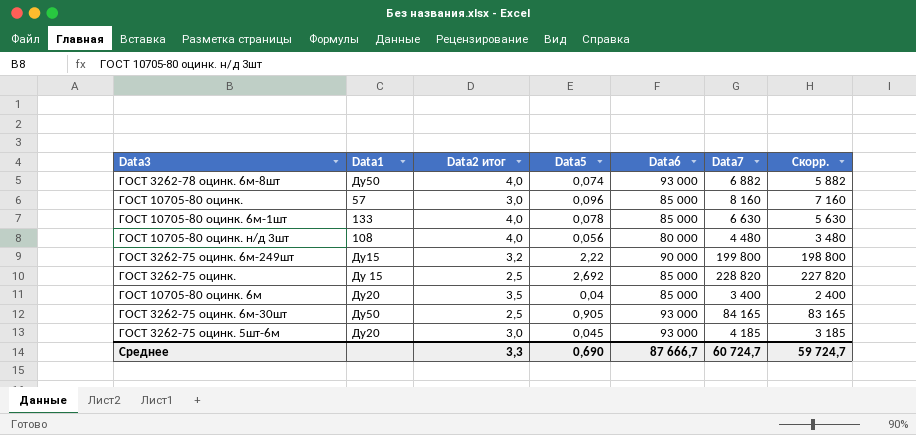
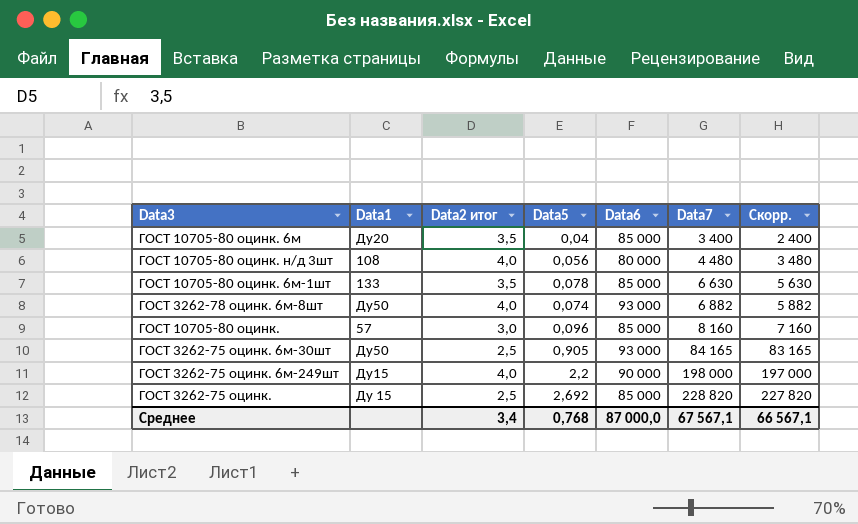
row order: none -> Data7 ascending
row ГОСТ 3262-75 оцинк. 5шт-6м: Ду20 | 3,0 | 0,045 | 93 000 | 4 185 | 3 185 -> none
ГОСТ 10705-80 оцинк. 6м-1шт | Data2 итог: 4,0 -> 3,5
ГОСТ 3262-75 оцинк. 6м-249шт | Data2 итог: 3,2 -> 4,0
ГОСТ 3262-75 оцинк. 6м-249шт | Data5: 2,22 -> 2,2
ГОСТ 3262-75 оцинк. 6м-249шт | Data7: 199 800 -> 198 000
ГОСТ 3262-75 оцинк. 6м-249шт | Скорр.: 198 800 -> 197 000
Среднее | Data2 итог: 3,3 -> 3,4
Среднее | Data5: 0,690 -> 0,768
Среднее | Data6: 87 666,7 -> 87 000,0
Среднее | Data7: 60 724,7 -> 67 567,1
Среднее | Скорр.: 59 724,7 -> 66 567,1

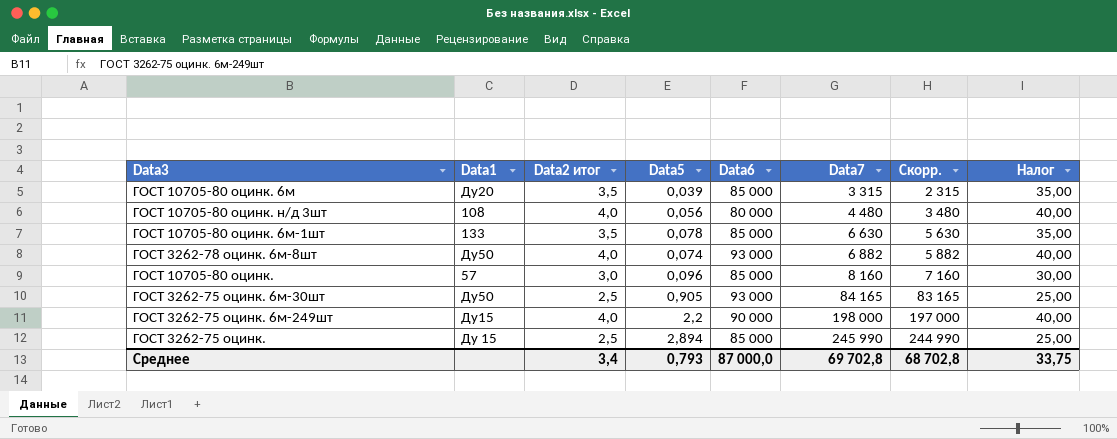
column Налог | formula: none -> [Data2 итог] * 10
ГОСТ 10705-80 оцинк. 6м | Data5: 0,04 -> 0,039
ГОСТ 10705-80 оцинк. 6м | Data7: 3 400 -> 3 315
ГОСТ 10705-80 оцинк. 6м | Скорр.: 2 400 -> 2 315
ГОСТ 3262-75 оцинк. | Data5: 2,692 -> 2,894
ГОСТ 3262-75 оцинк. | Data7: 228 820 -> 245 990
ГОСТ 3262-75 оцинк. | Скорр.: 227 820 -> 244 990
Среднее | Data5: 0,768 -> 0,793
Среднее | Data7: 67 567,1 -> 69 702,8
Среднее | Скорр.: 66 567,1 -> 68 702,8

